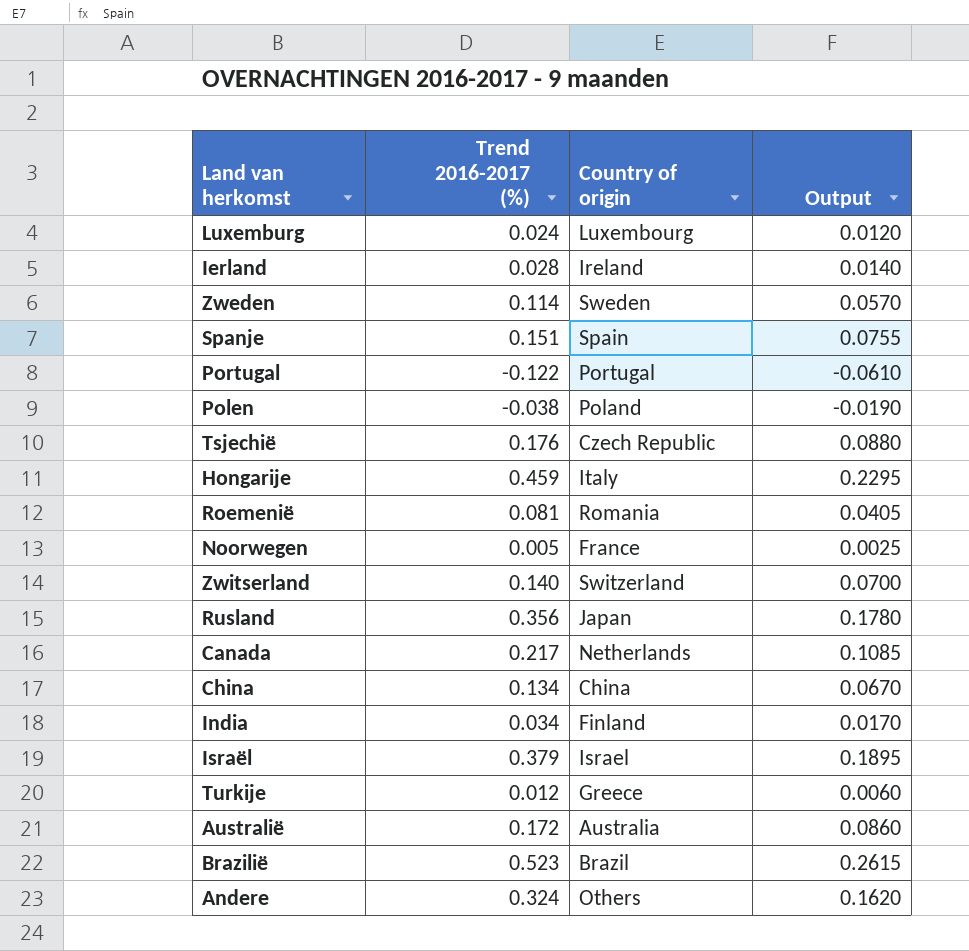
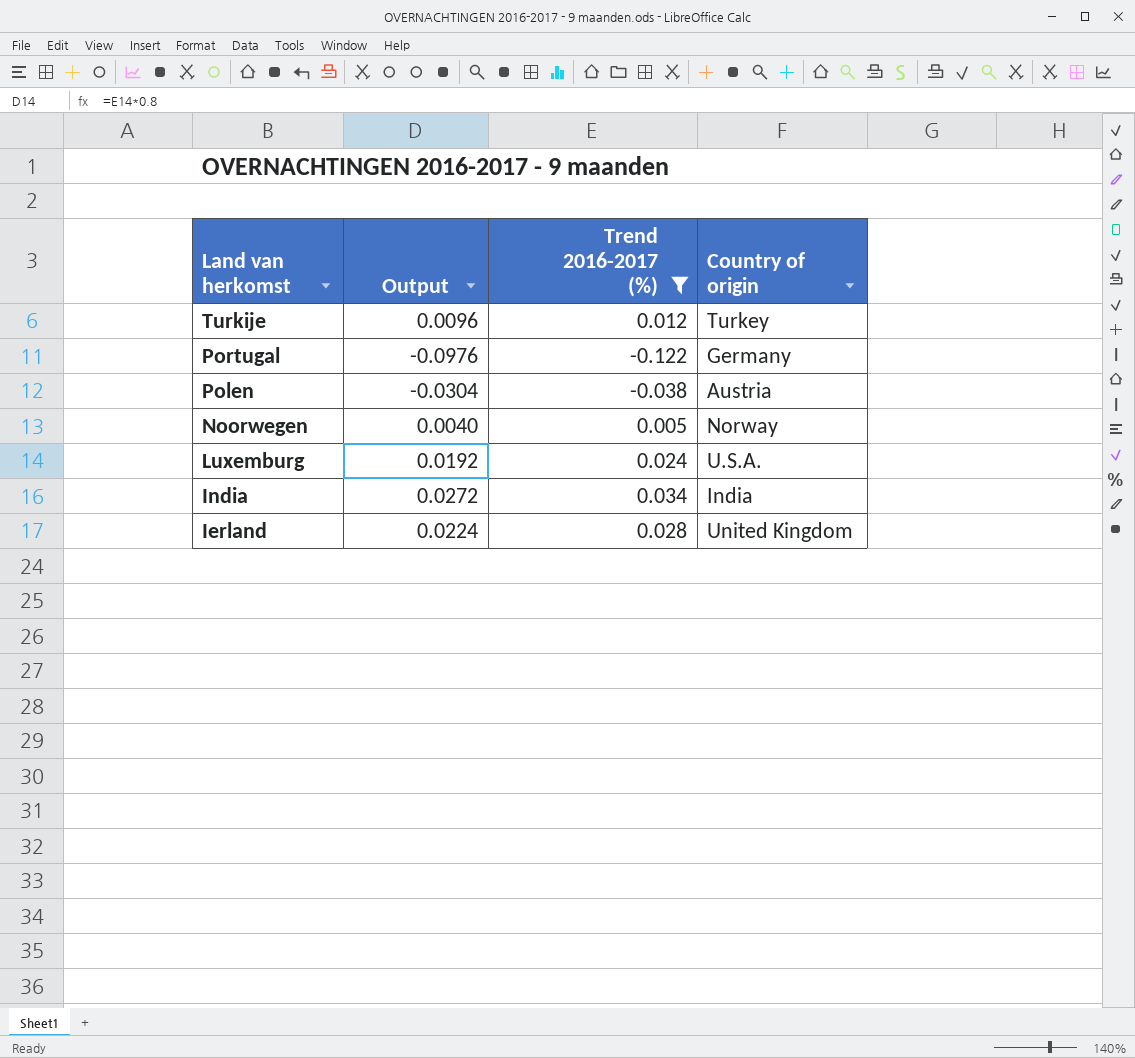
filter: none -> Trend 2016-2017 (%) <= 0.034
row order: none -> Land van herkomst descending
column Output | formula: [Trend 2016-2017 (%)] * 0.5 -> [Trend 2016-2017 (%)] * 0.8
column Output | position: 4 -> 2
Turkije | Country of origin: Greece -> Turkey
Portugal | Country of origin: Portugal -> Germany
Polen | Country of origin: Poland -> Austria
Noorwegen | Country of origin: France -> Norway
Luxemburg | Country of origin: Luxembourg -> U.S.A.
India | Country of origin: Finland -> India
Ierland | Country of origin: Ireland -> United Kingdom

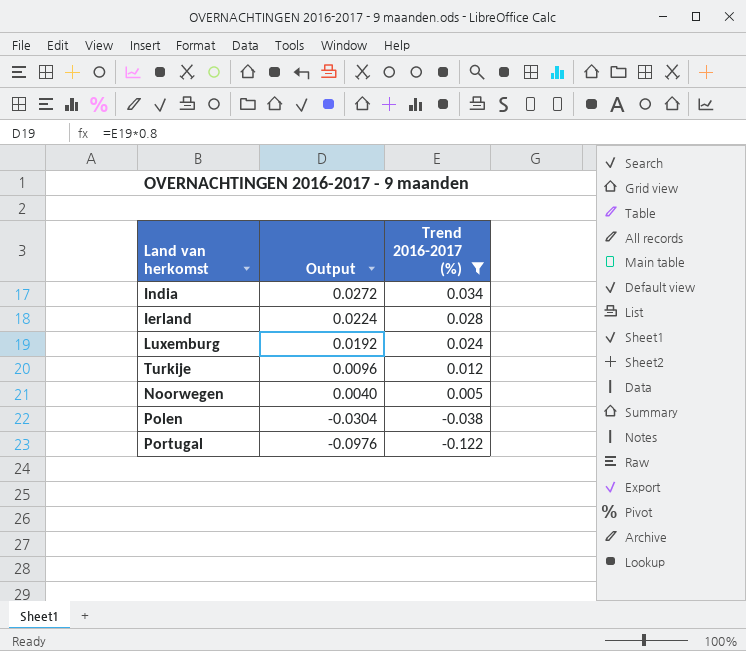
row order: Land van herkomst descending -> Output descending
column Country of origin | position: 4 -> none

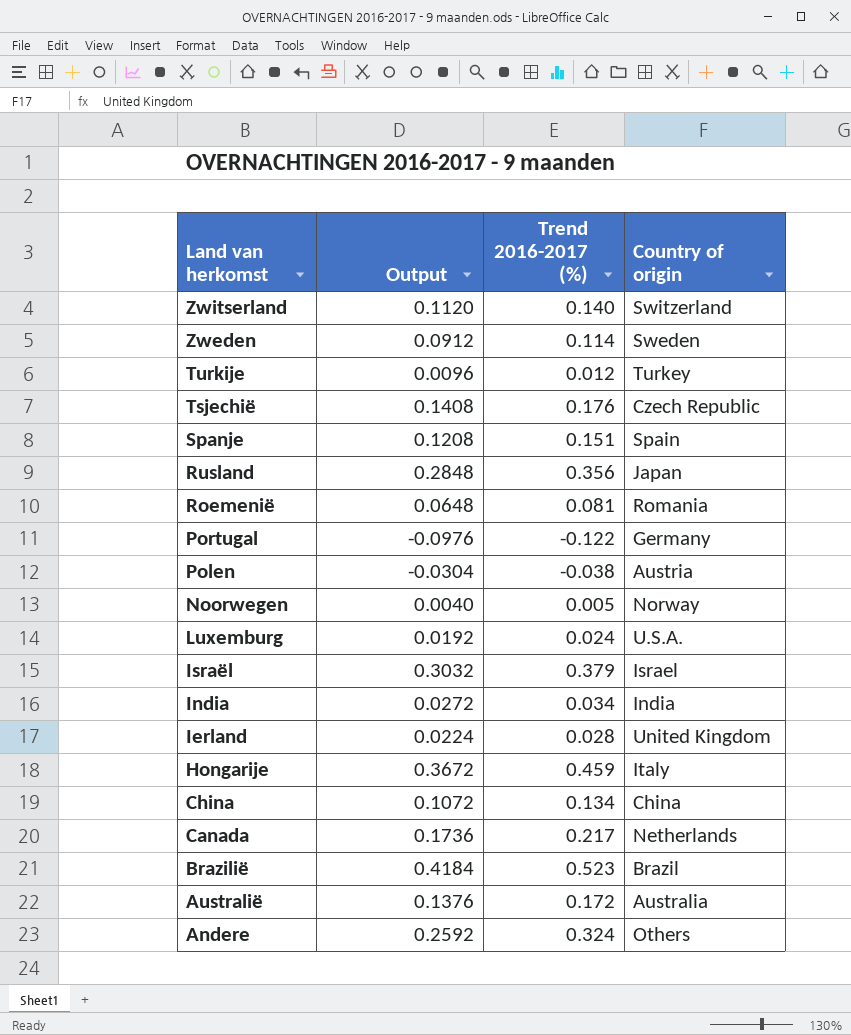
filter: Trend 2016-2017 (%) <= 0.034 -> none
row order: Output descending -> Land van herkomst descending
column Country of origin | position: none -> 4

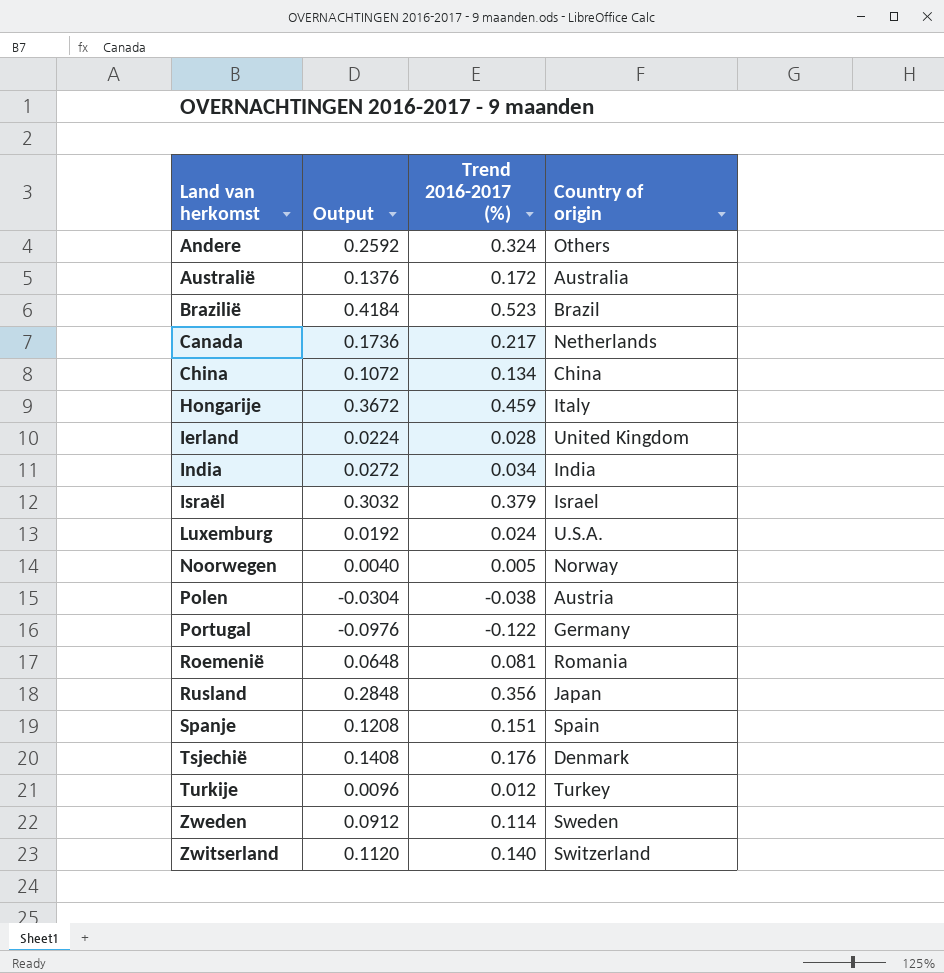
row order: Land van herkomst descending -> Land van herkomst ascending
Tsjechië | Country of origin: Czech Republic -> Denmark

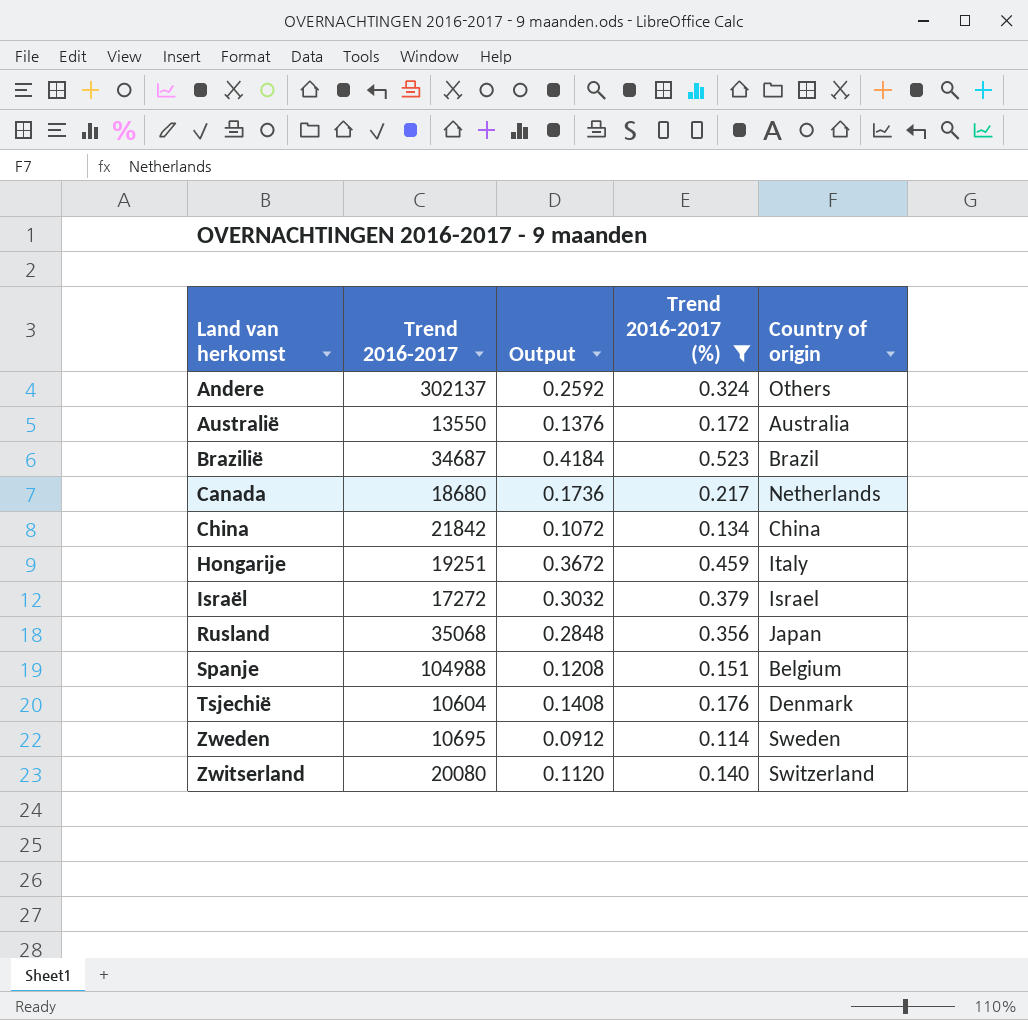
filter: none -> Trend 2016-2017 (%) >= 0.114
column Trend 2016-2017 | position: none -> 2
Spanje | Country of origin: Spain -> Belgium

